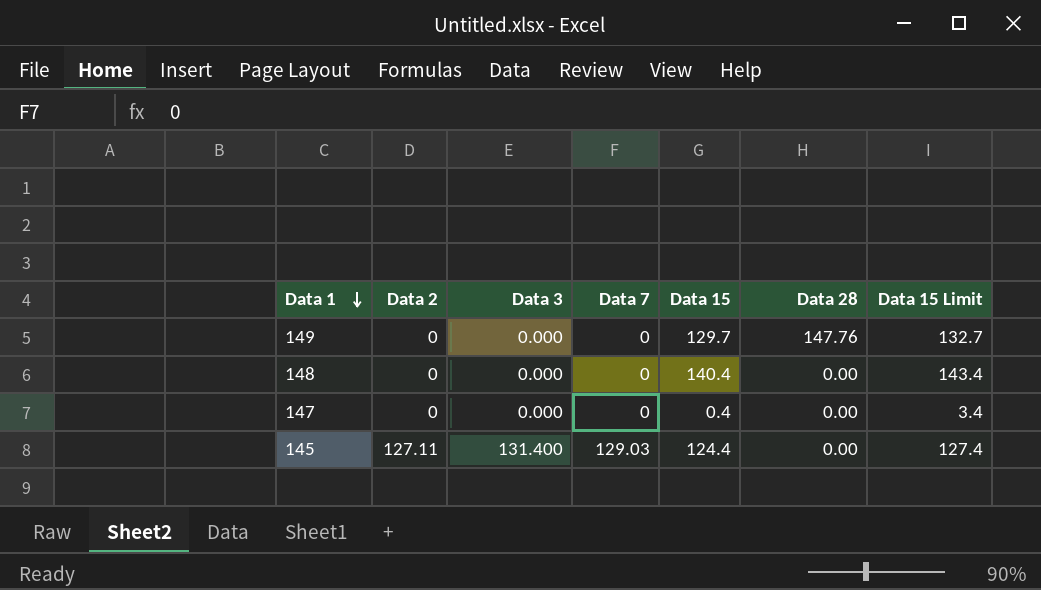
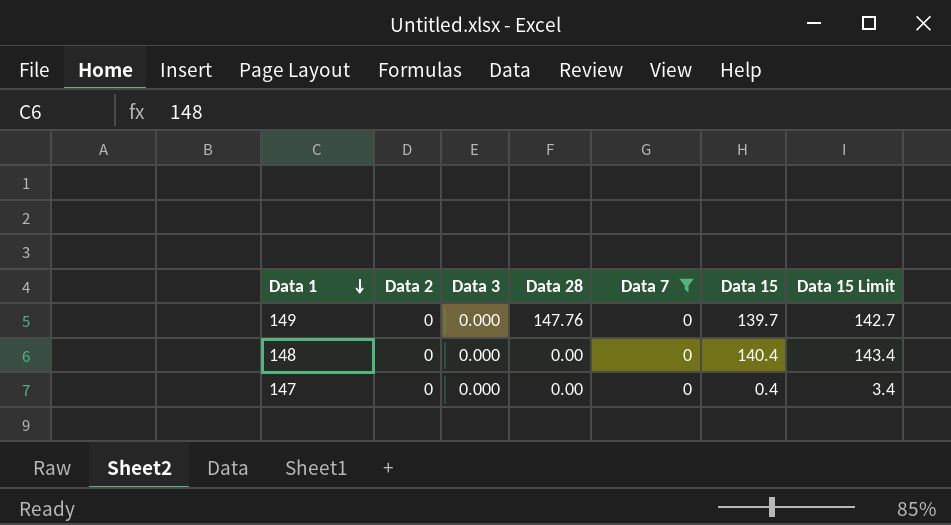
filter: none -> Data 7 = 0
column Data 28 | position: 6 -> 4
149 | Data 15: 129.7 -> 139.7
149 | Data 15 Limit: 132.7 -> 142.7

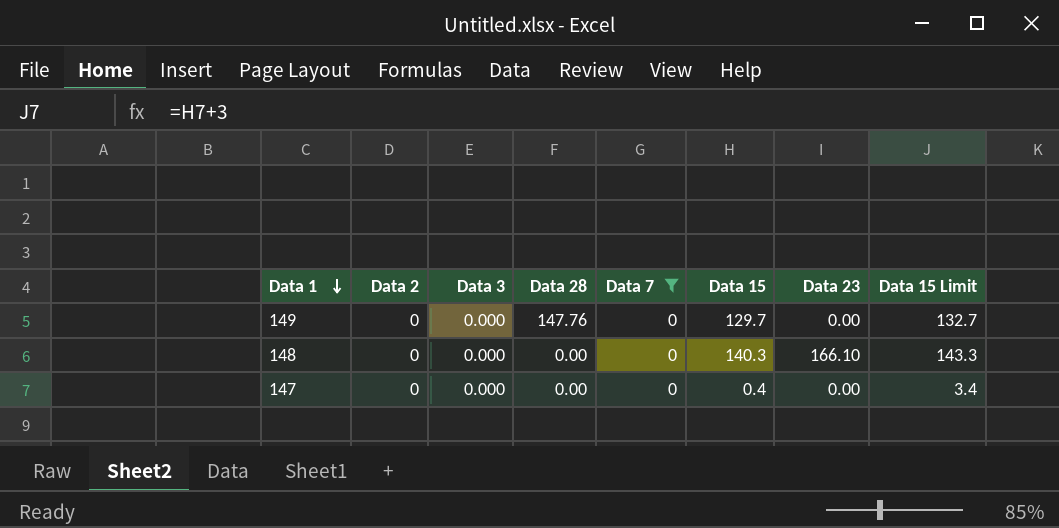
column Data 23 | position: none -> 7
149 | Data 15: 139.7 -> 129.7
149 | Data 15 Limit: 142.7 -> 132.7
148 | Data 15: 140.4 -> 140.3
148 | Data 15 Limit: 143.4 -> 143.3

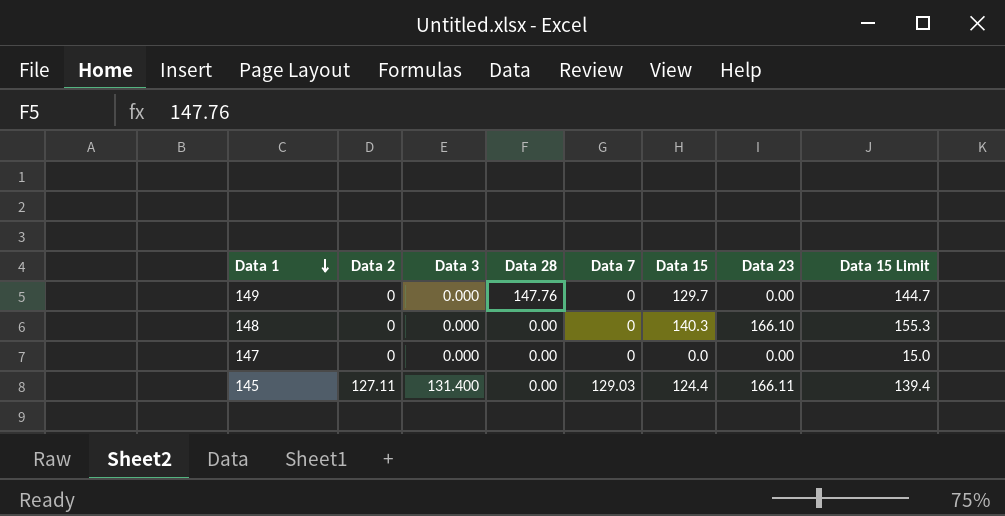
filter: Data 7 = 0 -> none
column Data 15 Limit | formula: [Data 15] + 3 -> [Data 15] + 15
147 | Data 15: 0.4 -> 0.0

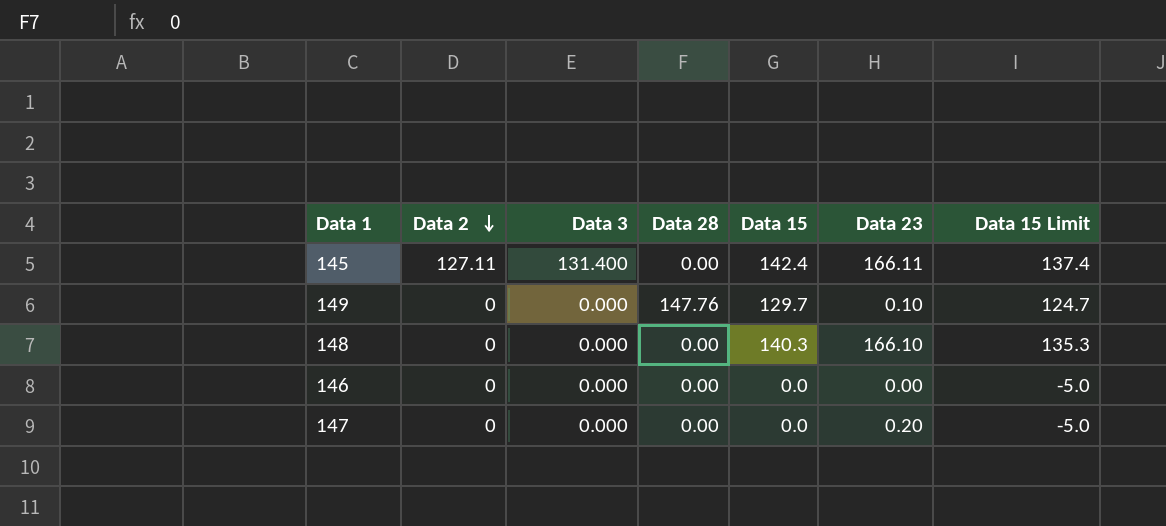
row order: Data 1 descending -> Data 2 descending
column Data 7 | position: 5 -> none
column Data 15 Limit | formula: [Data 15] + 15 -> [Data 15] - 5
145 | Data 15: 124.4 -> 142.4
149 | Data 23: 0.00 -> 0.10
row 146: none -> 0 | 0.000 | 0.00 | 0.0 | 0.00 | -5.0
147 | Data 23: 0.00 -> 0.20

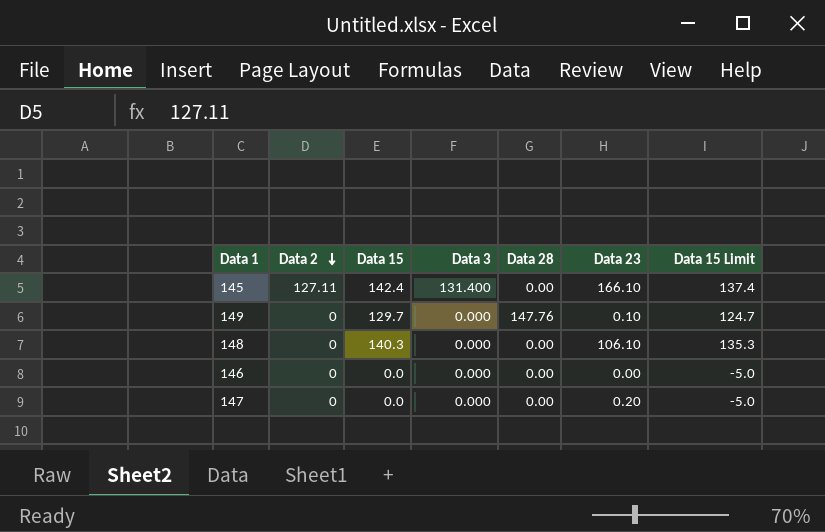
column Data 15 | position: 5 -> 3
145 | Data 23: 166.11 -> 166.10
148 | Data 23: 166.10 -> 106.10

